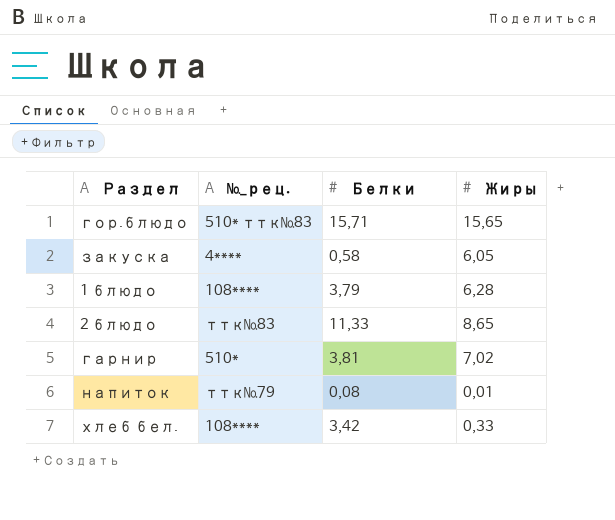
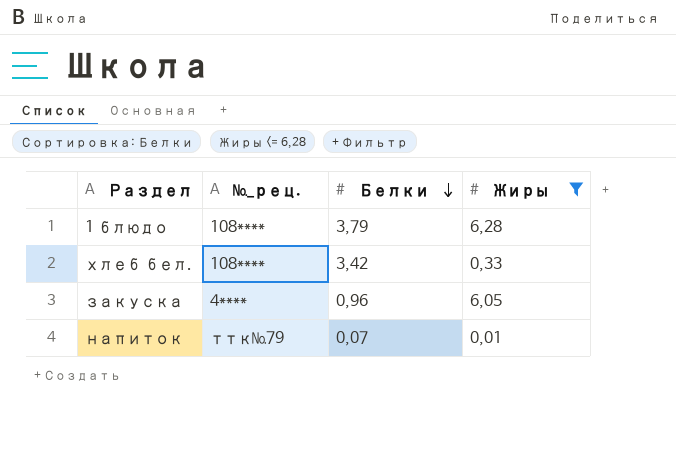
filter: none -> Жиры <= 6,28
row order: none -> Белки descending
закуска | Белки: 0,58 -> 0,96
напиток | Белки: 0,08 -> 0,07

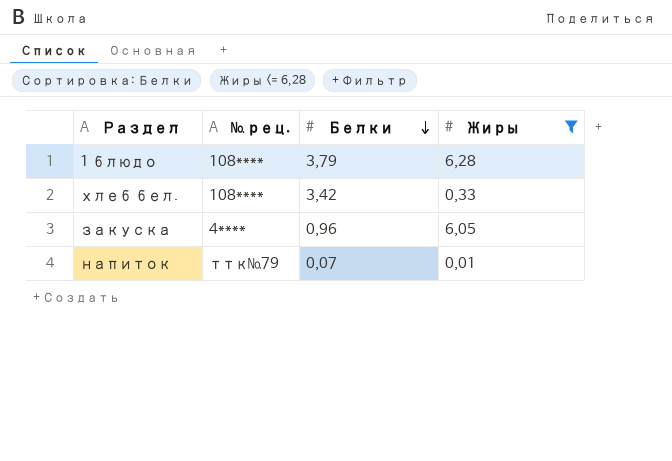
column name: №_рец. -> № рец.

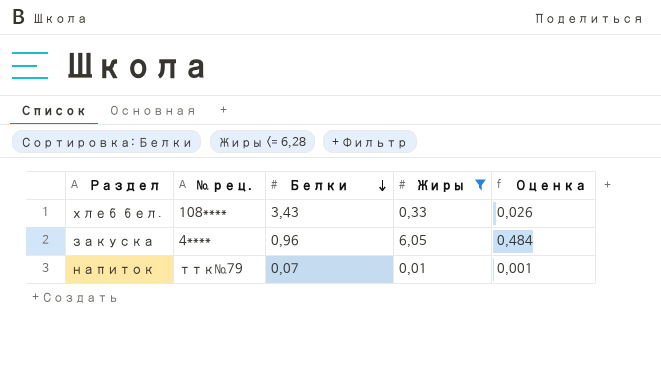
column Оценка | formula: none -> [Жиры] * 0,08
row 1 блюдо: 108**** | 3,79 | 6,28 -> none
хлеб бел. | Белки: 3,42 -> 3,43

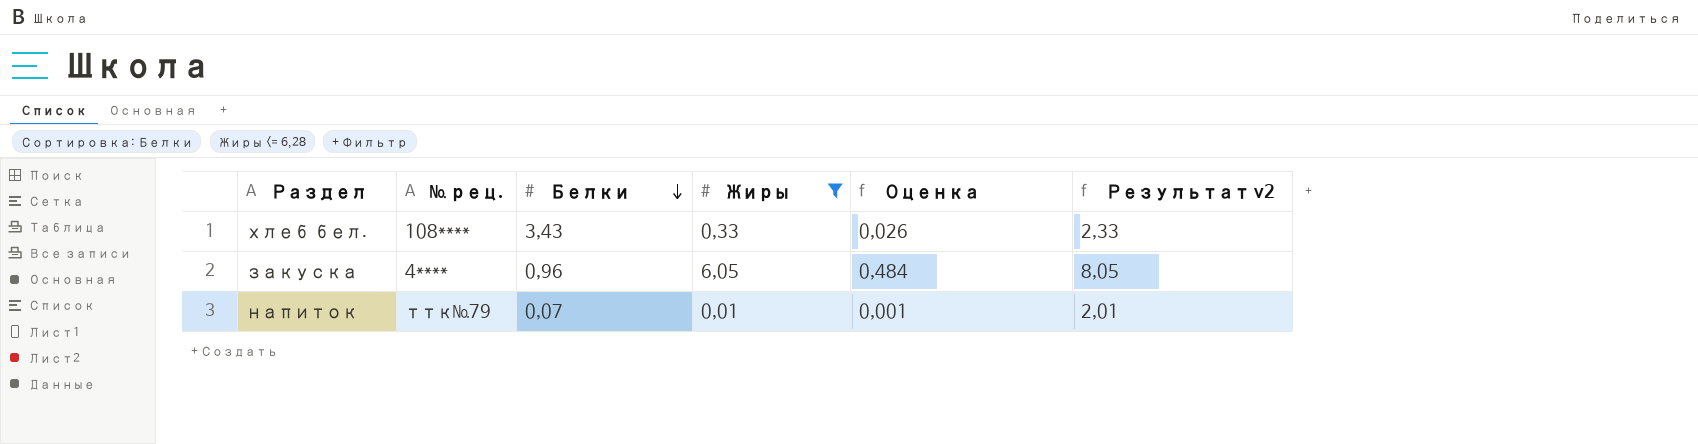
column Результат v2 | formula: none -> [Жиры] + 2

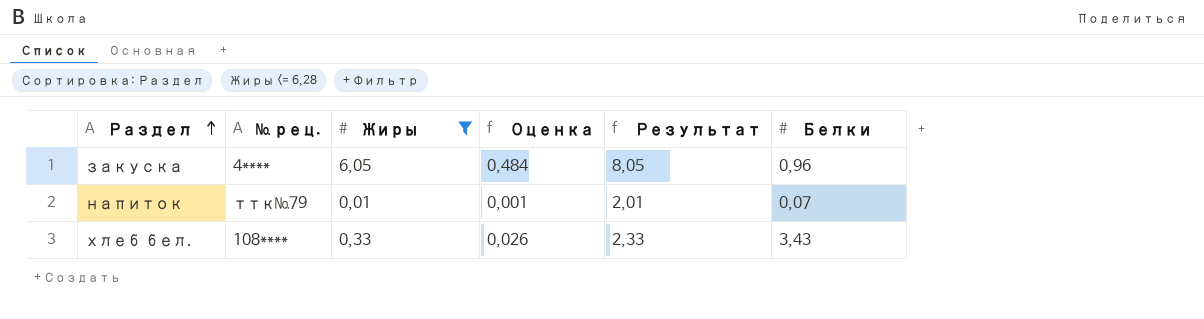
row order: Белки descending -> Раздел ascending
column name: Результат v2 -> Результат
column Белки | position: 3 -> 6

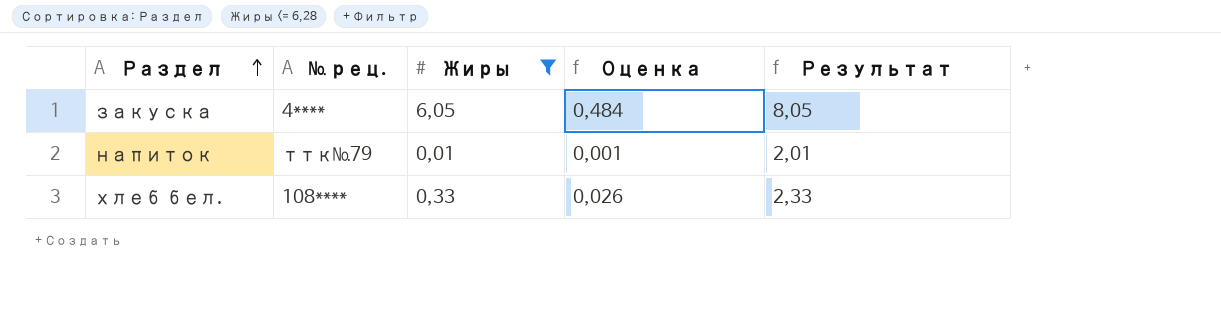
column Белки | position: 6 -> none

